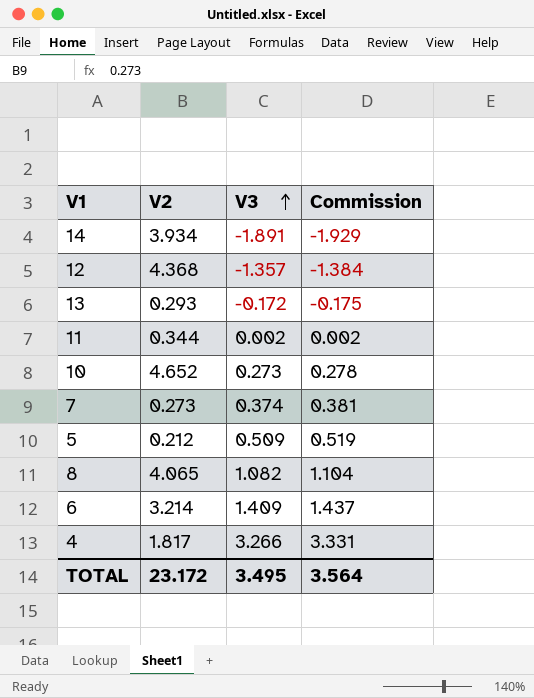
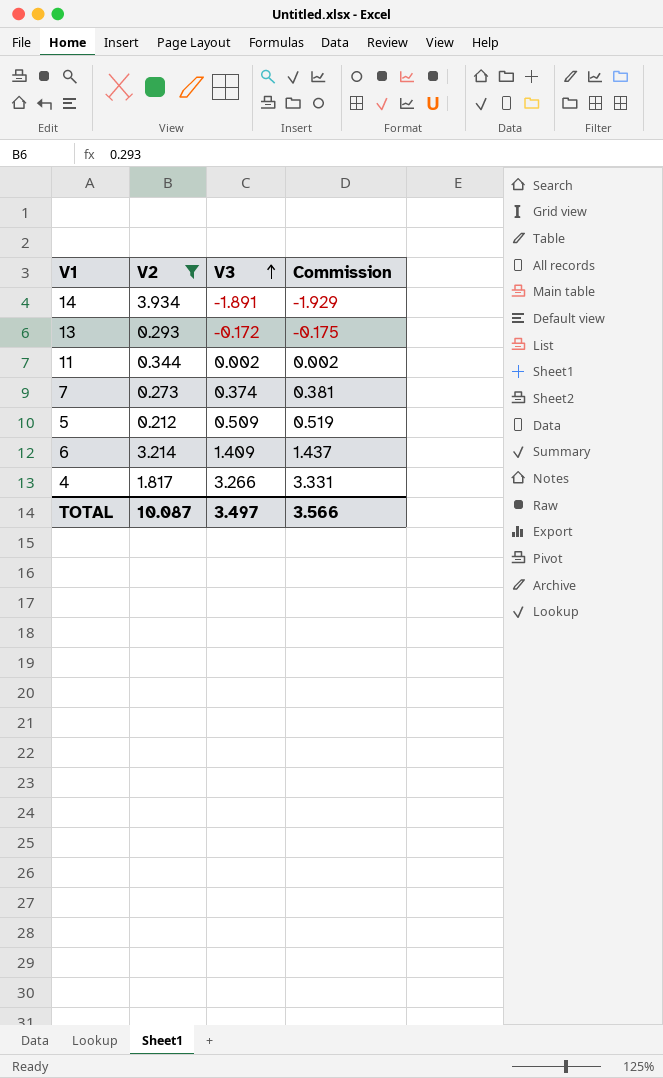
filter: none -> V2 <= 3.934
TOTAL | V2: 23.172 -> 10.087
TOTAL | V3: 3.495 -> 3.497
TOTAL | Commission: 3.564 -> 3.566

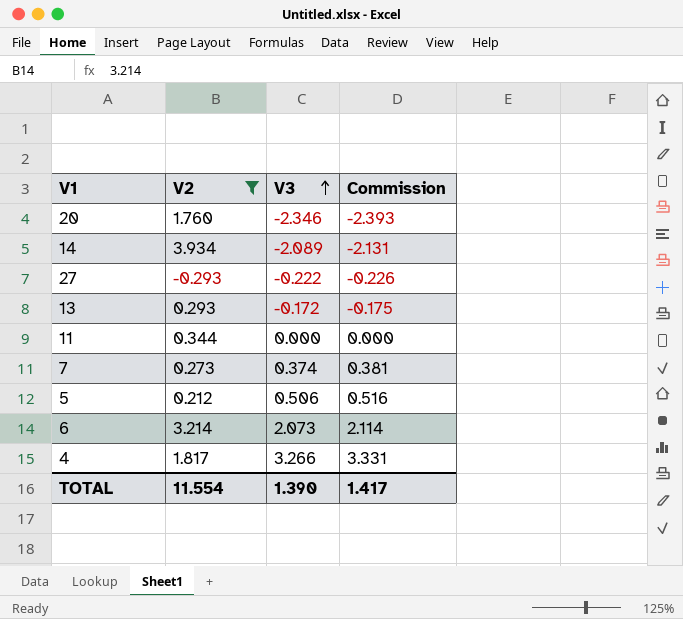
row 20: none -> 1.760 | -2.346 | -2.393
14 | V3: -1.891 -> -2.089
14 | Commission: -1.929 -> -2.131
row 27: none -> -0.293 | -0.222 | -0.226
11 | V3: 0.002 -> 0.000
11 | Commission: 0.002 -> 0.000
5 | V3: 0.509 -> 0.506
5 | Commission: 0.519 -> 0.516
6 | V3: 1.409 -> 2.073
6 | Commission: 1.437 -> 2.114
TOTAL | V2: 10.087 -> 11.554
TOTAL | V3: 3.497 -> 1.390
TOTAL | Commission: 3.566 -> 1.417

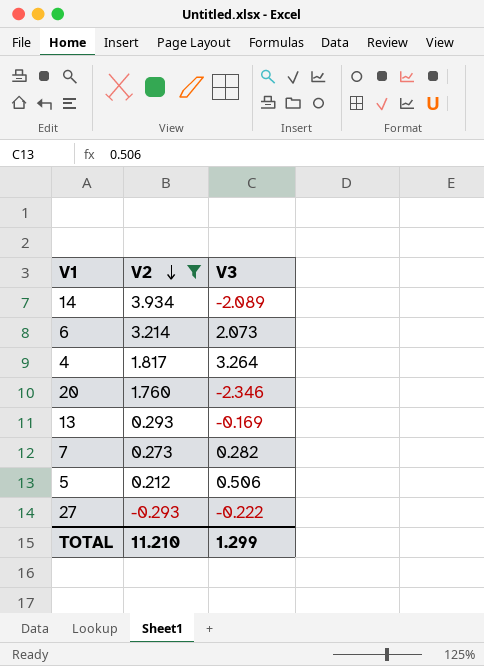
row order: V3 ascending -> V2 descending
column Commission | formula: [V3] * 1.02 -> none
row 11: 0.344 | 0.000 | 0.000 -> none
4 | V3: 3.266 -> 3.264
13 | V3: -0.172 -> -0.169
7 | V3: 0.374 -> 0.282
TOTAL | V2: 11.554 -> 11.210
TOTAL | V3: 1.390 -> 1.299

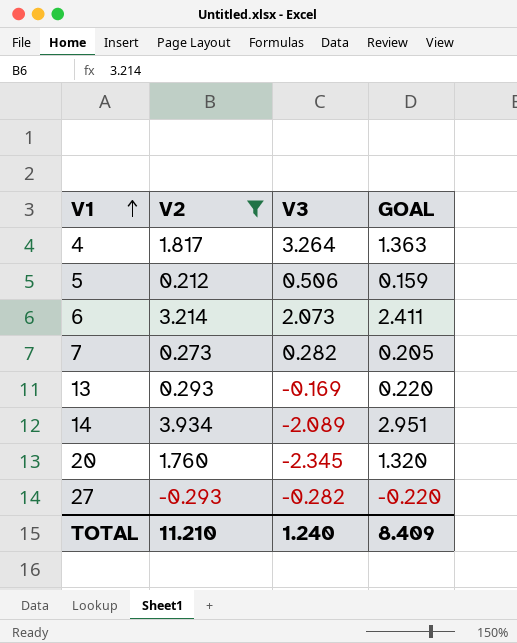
row order: V2 descending -> V1 ascending
column GOAL | formula: none -> [V2] * 0.75
20 | V3: -2.346 -> -2.345
27 | V3: -0.222 -> -0.282
TOTAL | V3: 1.299 -> 1.240

